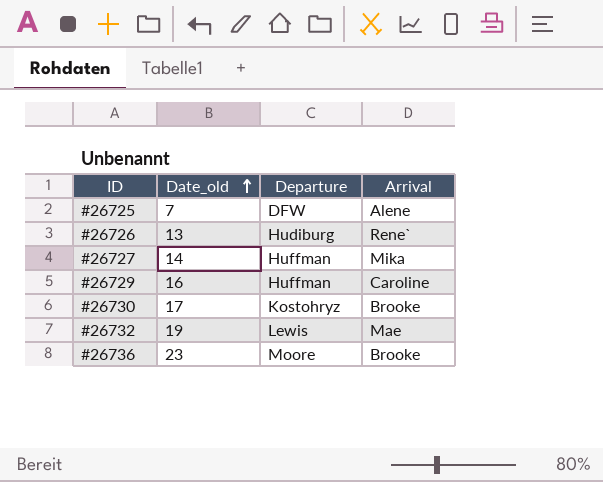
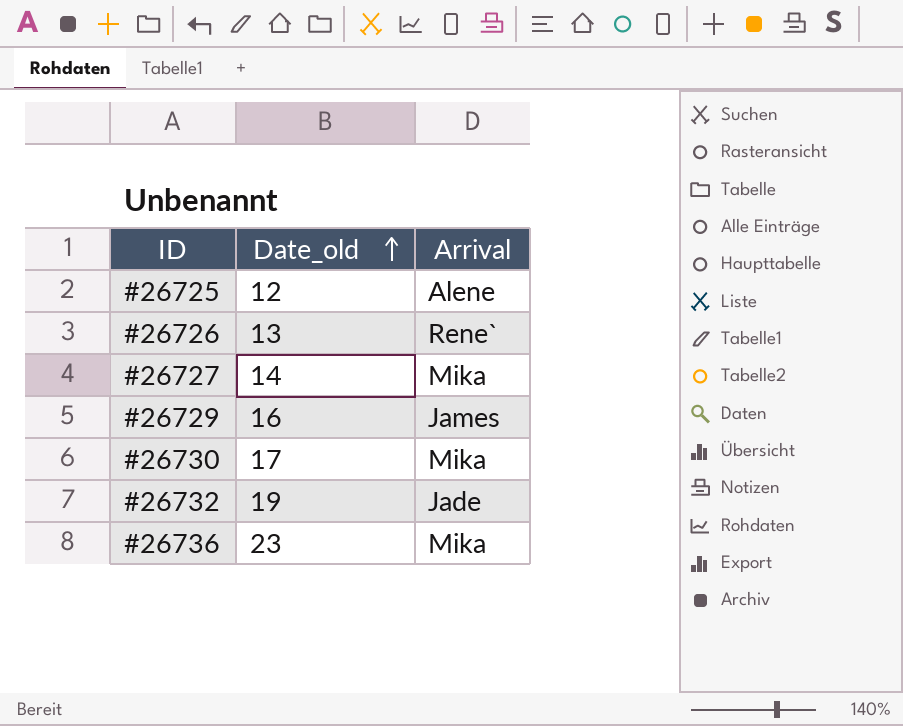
column Departure | position: 3 -> none
#26725 | Date_old: 7 -> 12
#26729 | Arrival: Caroline -> James
#26730 | Arrival: Brooke -> Mika
#26732 | Arrival: Mae -> Jade
#26736 | Arrival: Brooke -> Mika

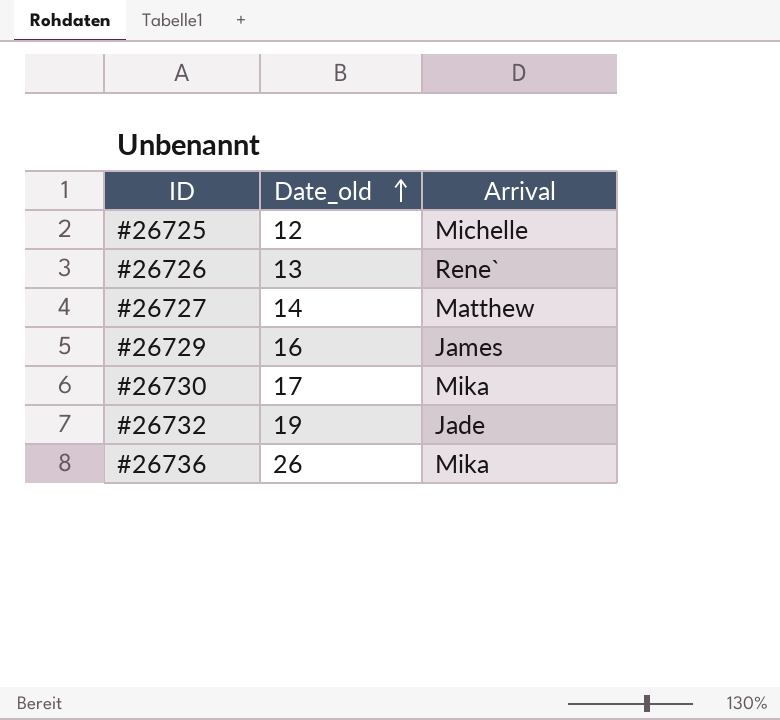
#26725 | Arrival: Alene -> Michelle
#26727 | Arrival: Mika -> Matthew
#26736 | Date_old: 23 -> 26

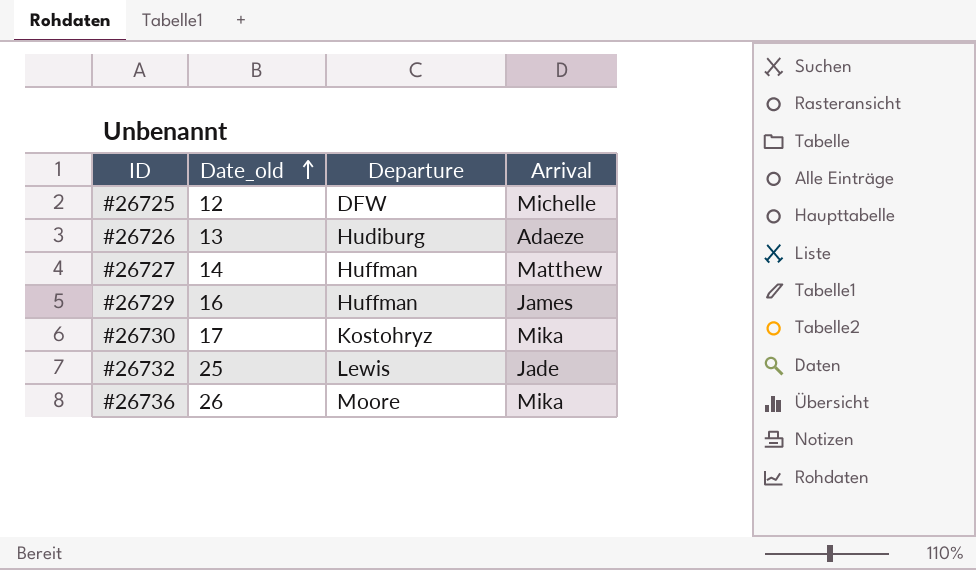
column Departure | position: none -> 3
#26726 | Arrival: Rene` -> Adaeze
#26732 | Date_old: 19 -> 25

